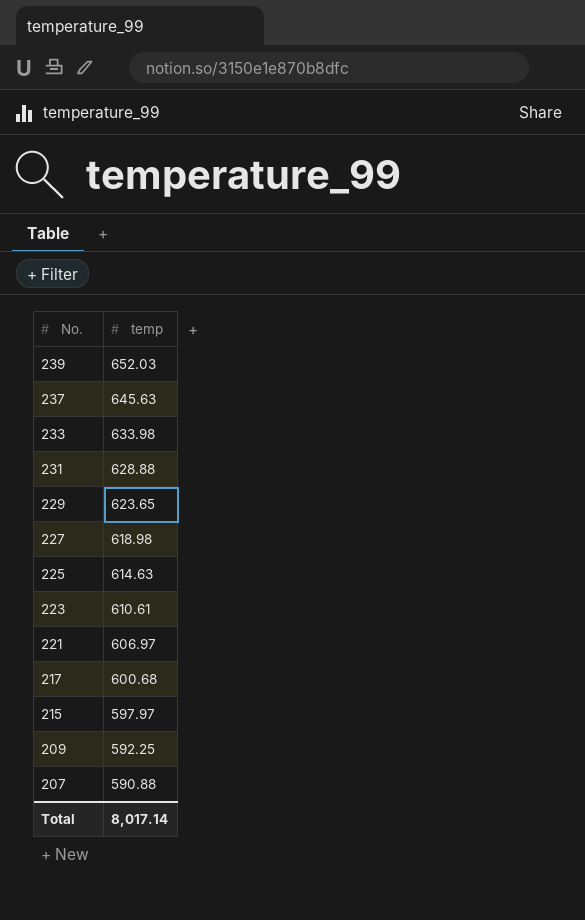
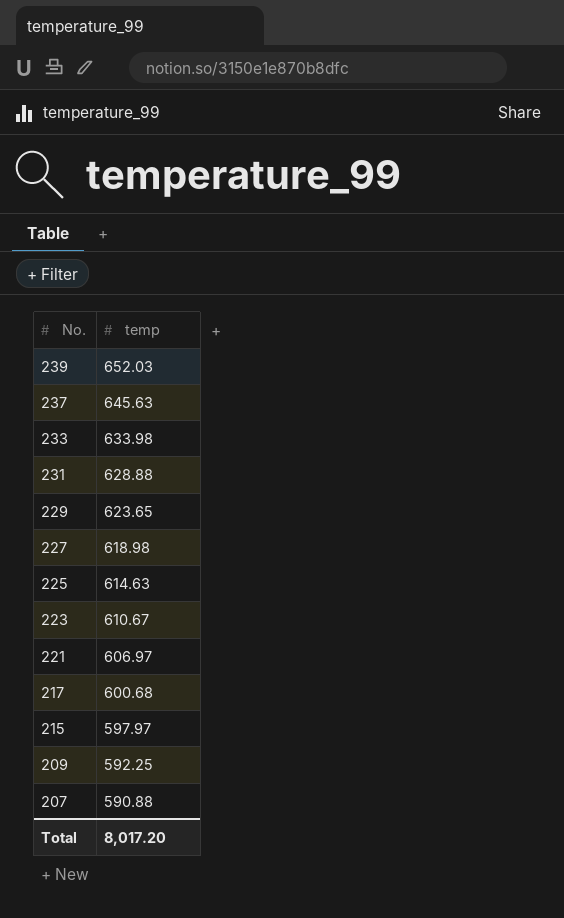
223 | temp: 610.61 -> 610.67
Total | temp: 8,017.14 -> 8,017.20

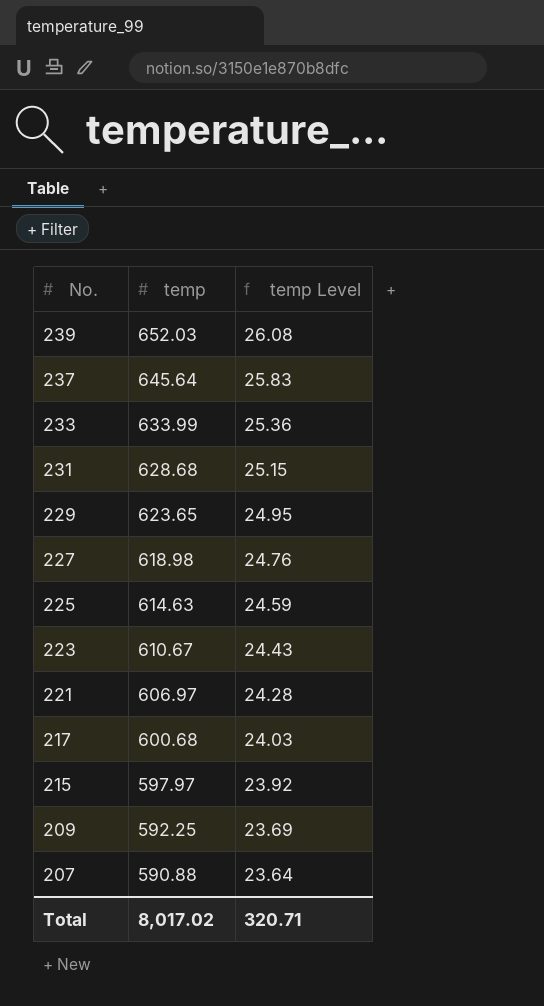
column temp Level | formula: none -> [temp] * 0.04
237 | temp: 645.63 -> 645.64
233 | temp: 633.98 -> 633.99
231 | temp: 628.88 -> 628.68
Total | temp: 8,017.20 -> 8,017.02

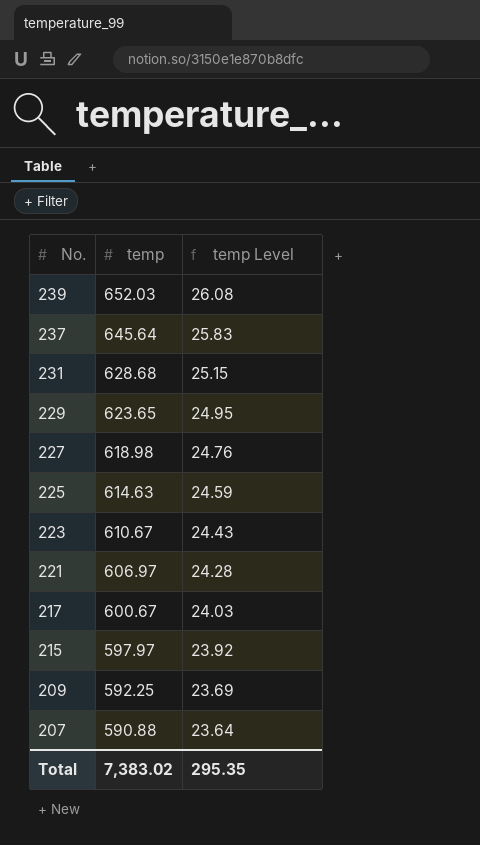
row 233: 633.99 | 25.36 -> none
217 | temp: 600.68 -> 600.67
Total | temp: 8,017.02 -> 7,383.02
Total | temp Level: 320.71 -> 295.35

